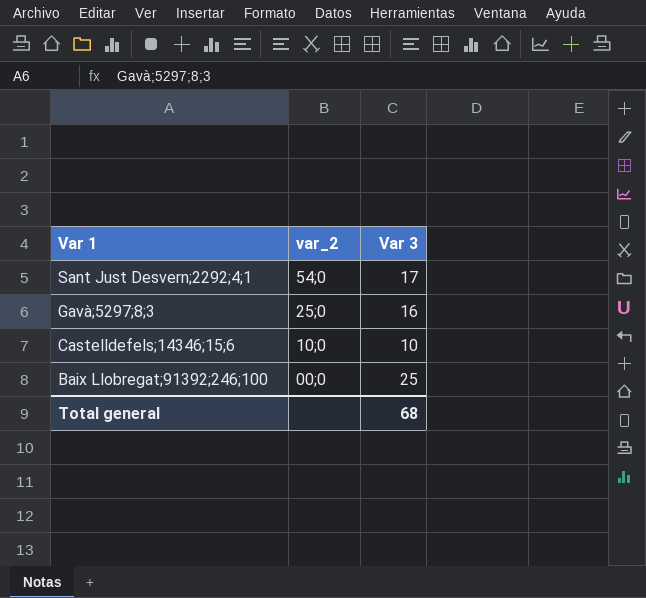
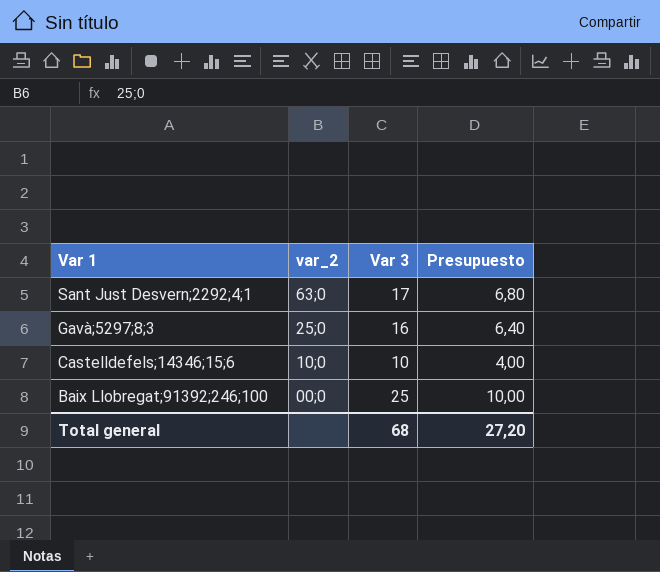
column Presupuesto | formula: none -> [Var 3] * 0,4
Sant Just Desvern;2292;4;1 | var_2: 54;0 -> 63;0

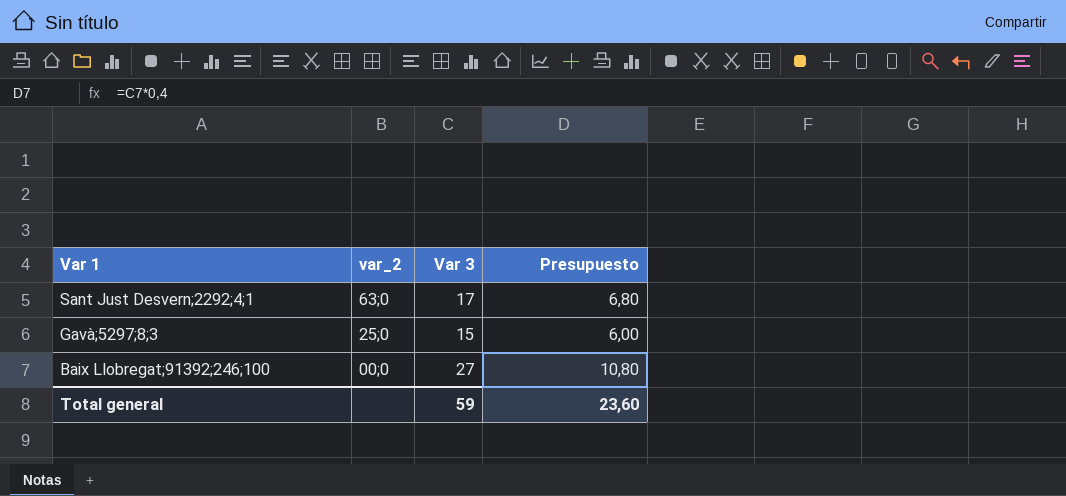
row Castelldefels;14346;15;6: 10;0 | 10 | 4,00 -> none
Gavà;5297;8;3 | Var 3: 16 -> 15
Gavà;5297;8;3 | Presupuesto: 6,40 -> 6,00
Baix Llobregat;91392;246;100 | Var 3: 25 -> 27
Baix Llobregat;91392;246;100 | Presupuesto: 10,00 -> 10,80
Total general | Var 3: 68 -> 59
Total general | Presupuesto: 27,20 -> 23,60

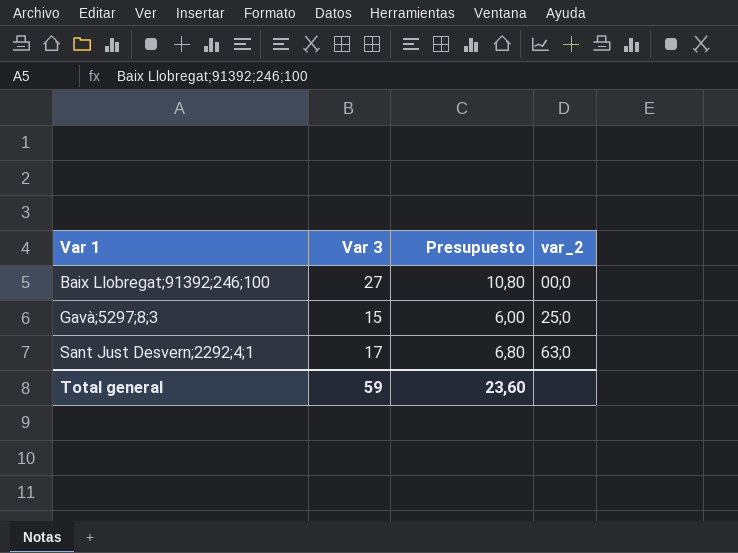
row order: Var 1 descending -> Var 1 ascending
column var_2 | position: 2 -> 4

